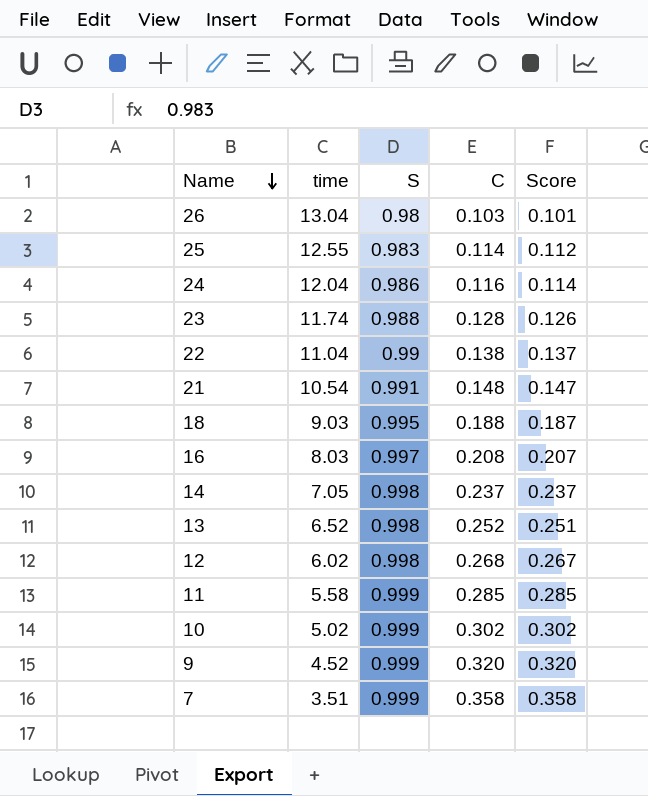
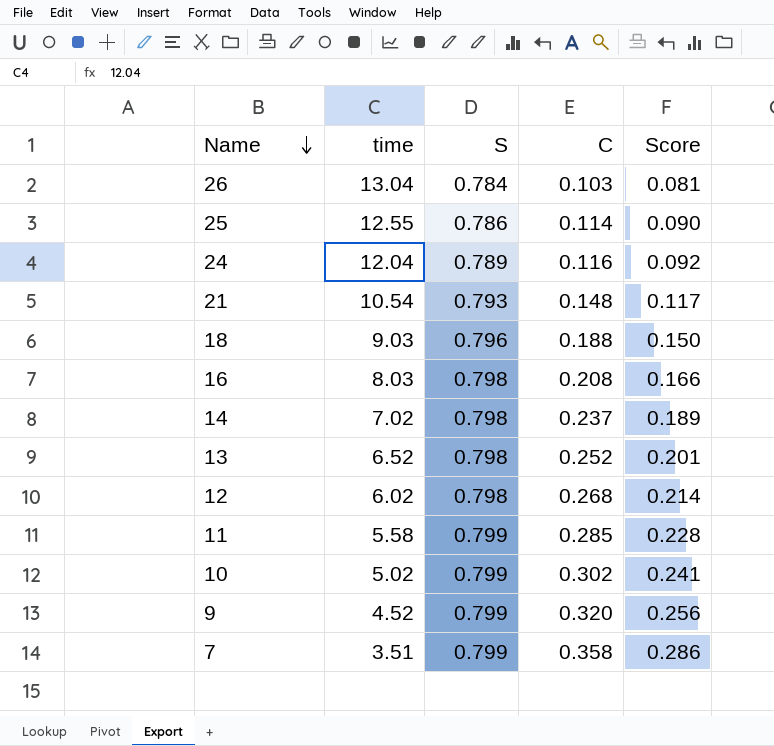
row 23: 11.74 | 0.988 | 0.128 | 0.126 -> none
row 22: 11.04 | 0.99 | 0.138 | 0.137 -> none
26 | S: 0.98 -> 0.784
26 | Score: 0.101 -> 0.081
25 | S: 0.983 -> 0.786
25 | Score: 0.112 -> 0.090
24 | S: 0.986 -> 0.789
24 | Score: 0.114 -> 0.092
21 | S: 0.991 -> 0.793
21 | Score: 0.147 -> 0.117
18 | S: 0.995 -> 0.796
18 | Score: 0.187 -> 0.150
16 | S: 0.997 -> 0.798
16 | Score: 0.207 -> 0.166
14 | time: 7.05 -> 7.02
14 | S: 0.998 -> 0.798
14 | Score: 0.237 -> 0.189
13 | S: 0.998 -> 0.798
13 | Score: 0.251 -> 0.201
12 | S: 0.998 -> 0.798
12 | Score: 0.267 -> 0.214
11 | S: 0.999 -> 0.799
11 | Score: 0.285 -> 0.228
10 | S: 0.999 -> 0.799
10 | Score: 0.302 -> 0.241
9 | S: 0.999 -> 0.799
9 | Score: 0.320 -> 0.256
7 | S: 0.999 -> 0.799
7 | Score: 0.358 -> 0.286

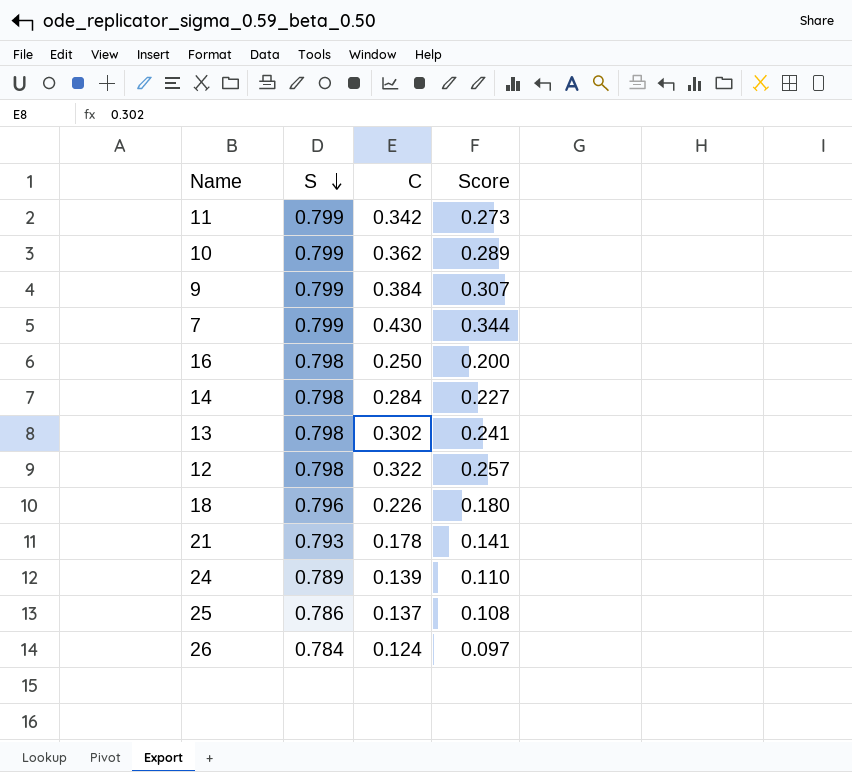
row order: Name descending -> S descending
column time | position: 2 -> none
11 | C: 0.285 -> 0.342
11 | Score: 0.228 -> 0.273
10 | C: 0.302 -> 0.362
10 | Score: 0.241 -> 0.289
9 | C: 0.320 -> 0.384
9 | Score: 0.256 -> 0.307
7 | C: 0.358 -> 0.430
7 | Score: 0.286 -> 0.344
16 | C: 0.208 -> 0.250
16 | Score: 0.166 -> 0.200
14 | C: 0.237 -> 0.284
14 | Score: 0.189 -> 0.227
13 | C: 0.252 -> 0.302
13 | Score: 0.201 -> 0.241
12 | C: 0.268 -> 0.322
12 | Score: 0.214 -> 0.257
18 | C: 0.188 -> 0.226
18 | Score: 0.150 -> 0.180
21 | C: 0.148 -> 0.178
21 | Score: 0.117 -> 0.141
24 | C: 0.116 -> 0.139
24 | Score: 0.092 -> 0.110
25 | C: 0.114 -> 0.137
25 | Score: 0.090 -> 0.108
26 | C: 0.103 -> 0.124
26 | Score: 0.081 -> 0.097

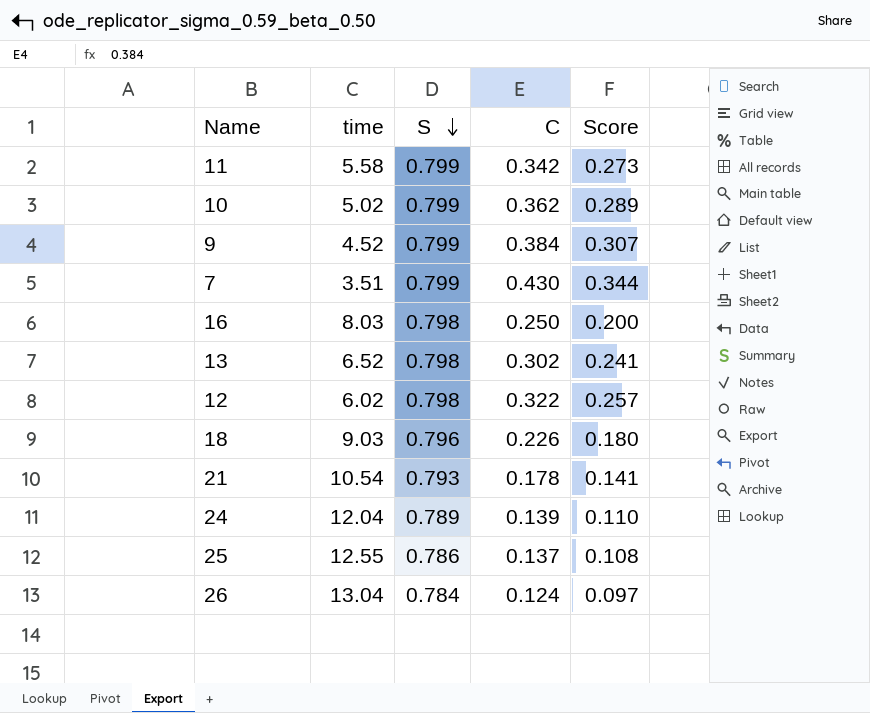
column time | position: none -> 2
row 14: 0.798 | 0.284 | 0.227 -> none

